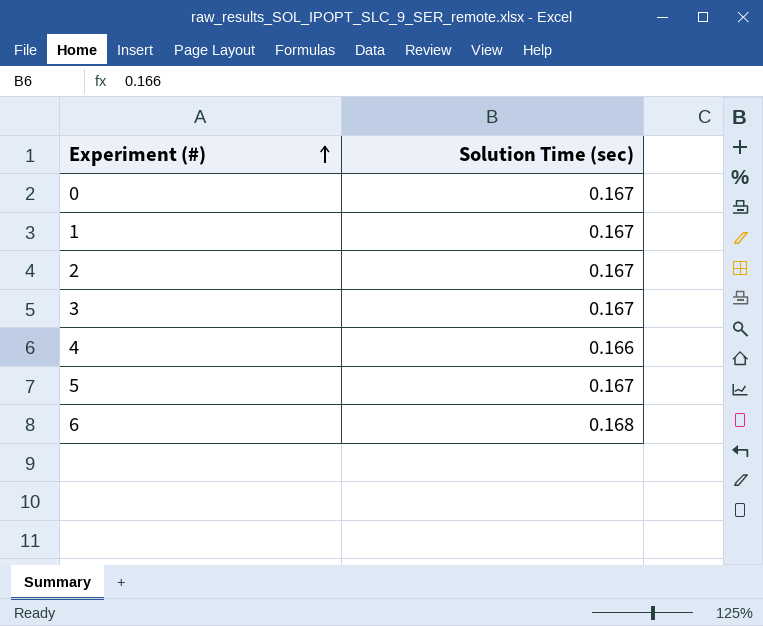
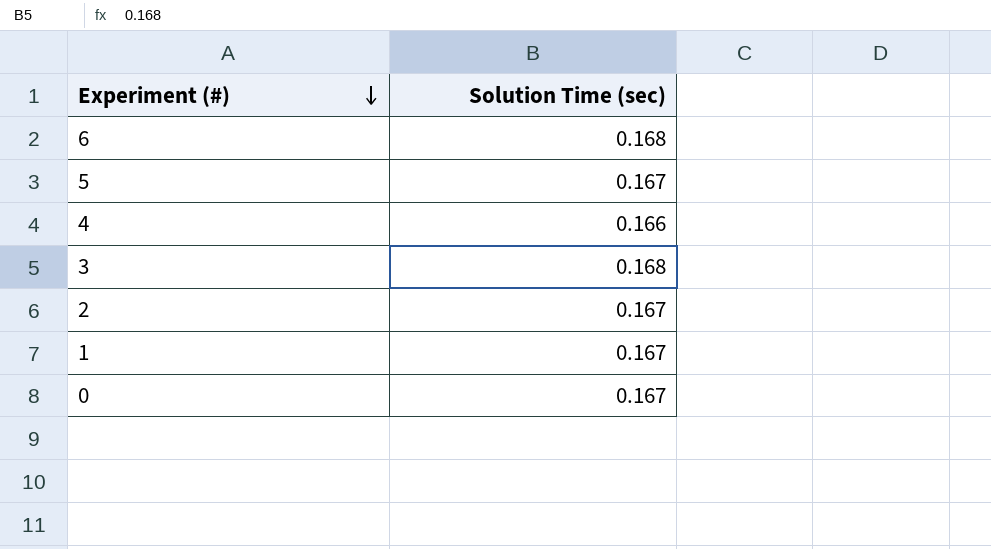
row order: Experiment (#) ascending -> Experiment (#) descending
3 | Solution Time (sec): 0.167 -> 0.168

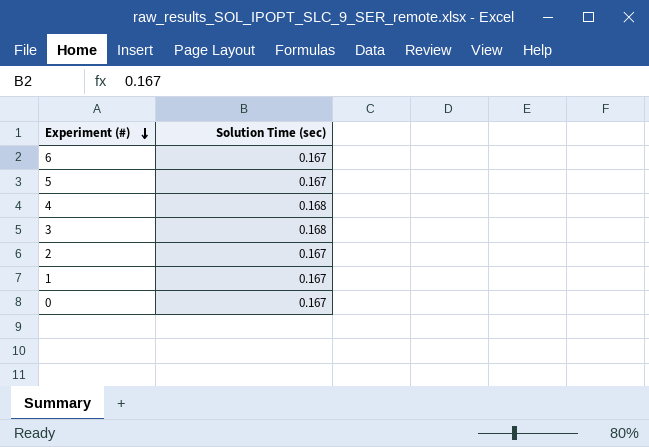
6 | Solution Time (sec): 0.168 -> 0.167
4 | Solution Time (sec): 0.166 -> 0.168

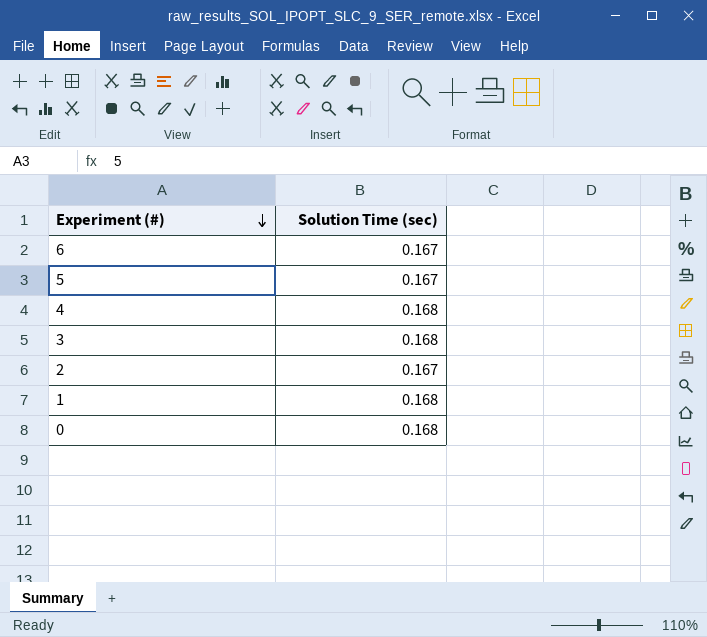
1 | Solution Time (sec): 0.167 -> 0.168
0 | Solution Time (sec): 0.167 -> 0.168

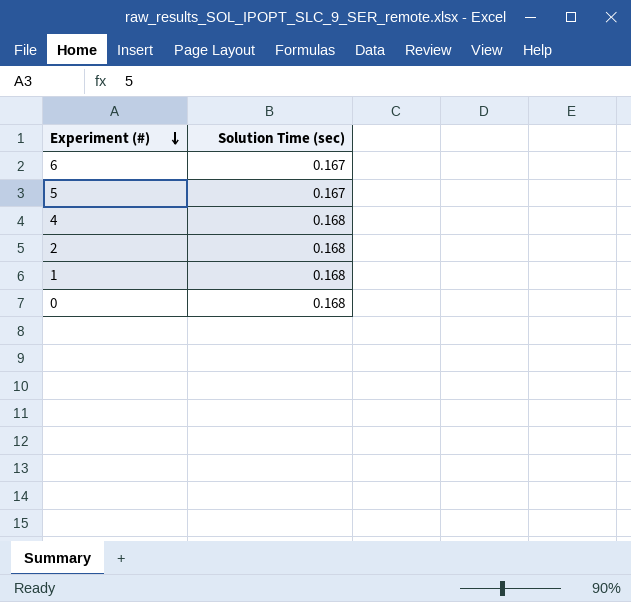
row 3: 0.168 -> none
2 | Solution Time (sec): 0.167 -> 0.168

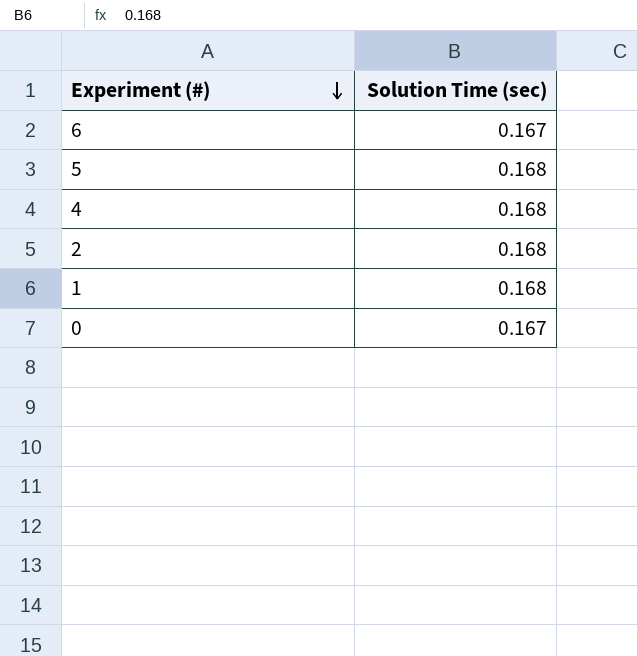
5 | Solution Time (sec): 0.167 -> 0.168
0 | Solution Time (sec): 0.168 -> 0.167

